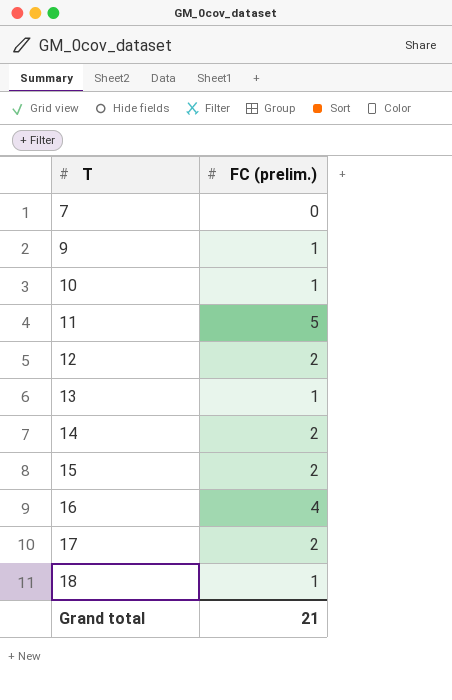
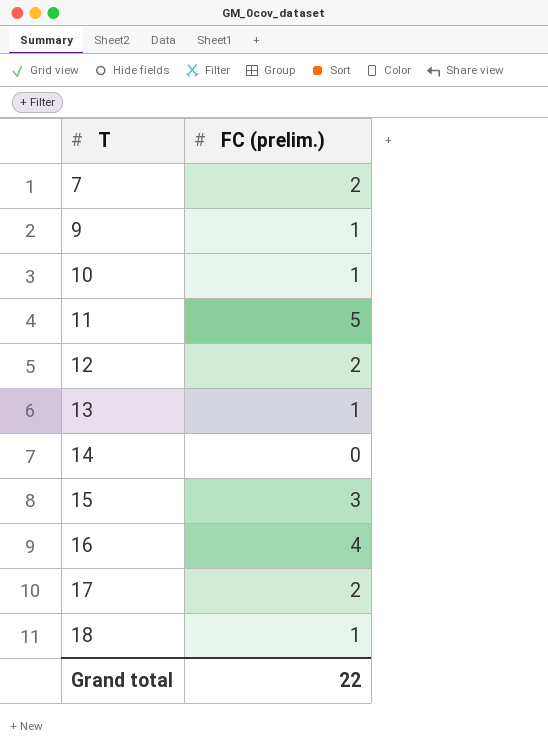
7 | FC (prelim.): 0 -> 2
14 | FC (prelim.): 2 -> 0
15 | FC (prelim.): 2 -> 3
Grand total | FC (prelim.): 21 -> 22

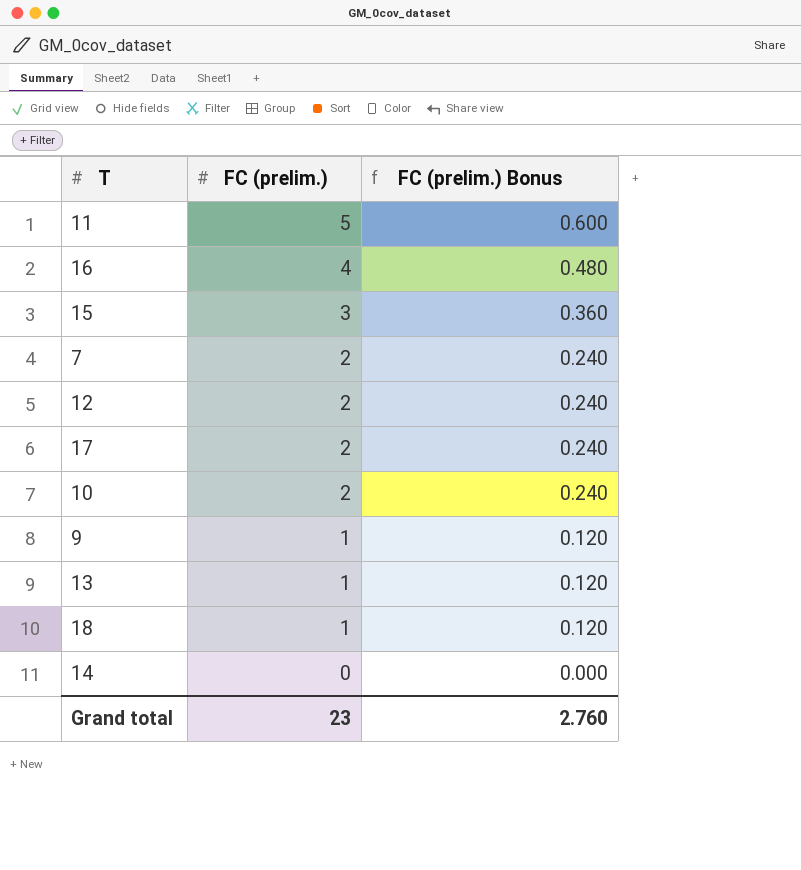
row order: T ascending -> FC (prelim.) descending
column FC (prelim.) Bonus | formula: none -> [FC (prelim.)] * 0.12
10 | FC (prelim.): 1 -> 2
Grand total | FC (prelim.): 22 -> 23

